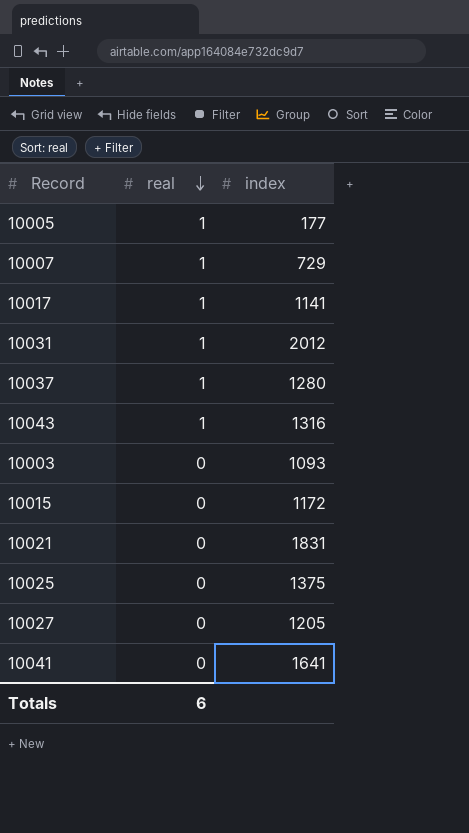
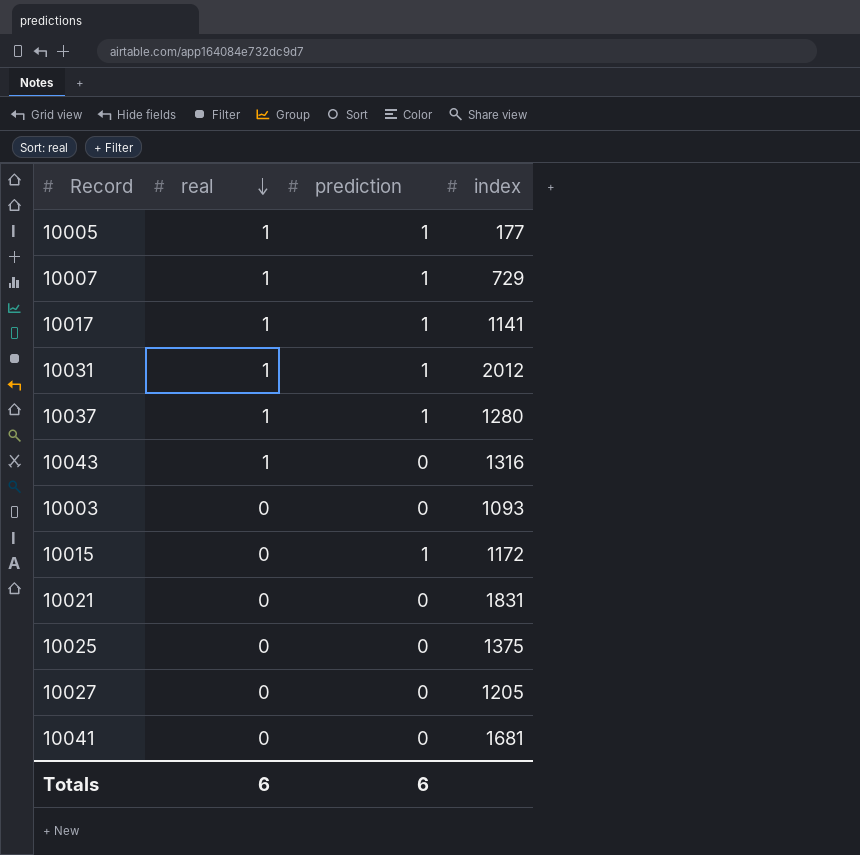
column prediction | position: none -> 3
10041 | index: 1641 -> 1681

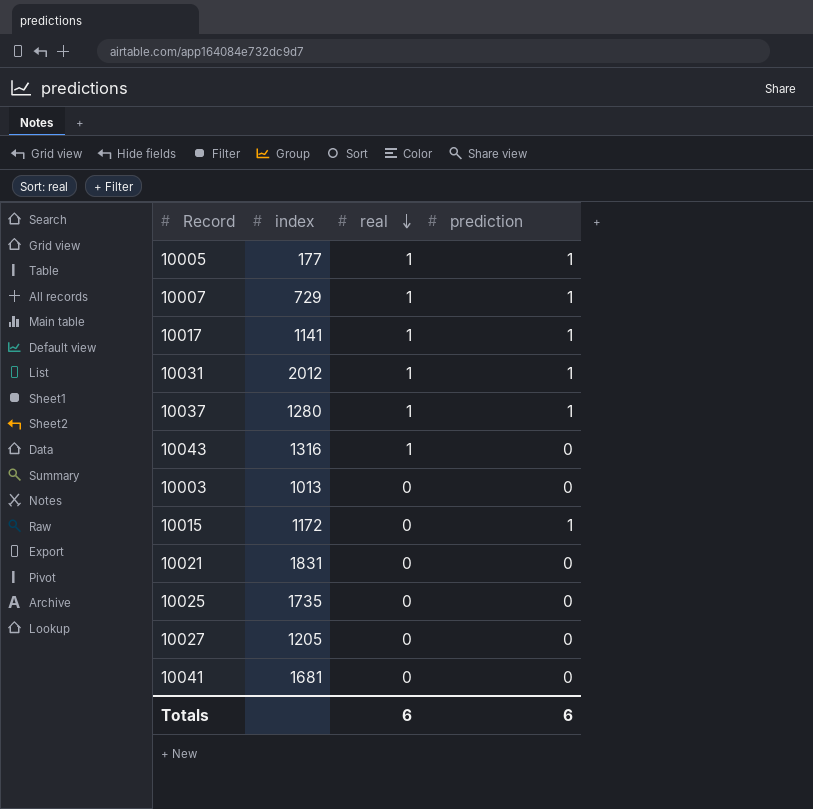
column index | position: 4 -> 2
10003 | index: 1093 -> 1013
10025 | index: 1375 -> 1735

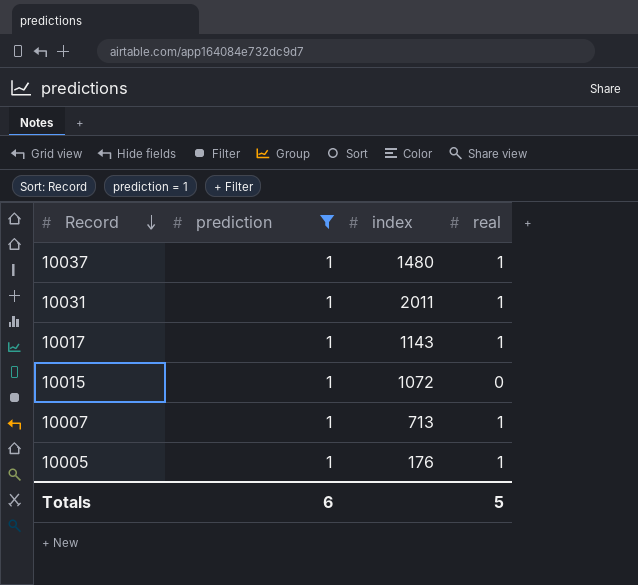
filter: none -> prediction = 1
row order: real descending -> Record descending
column prediction | position: 4 -> 2
10037 | index: 1280 -> 1480
10031 | index: 2012 -> 2011
10017 | index: 1141 -> 1143
10015 | index: 1172 -> 1072
10007 | index: 729 -> 713
10005 | index: 177 -> 176
Totals | real: 6 -> 5

